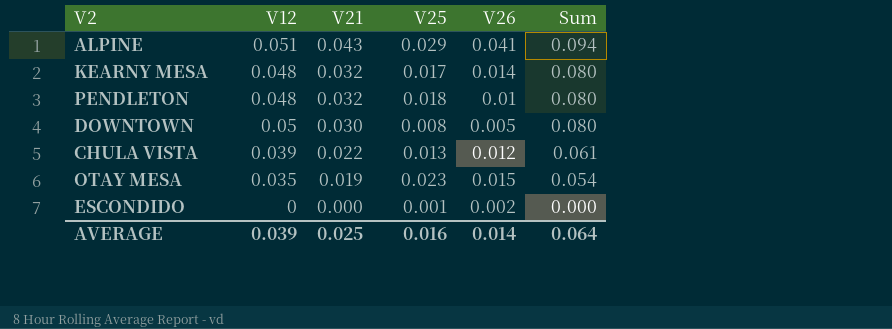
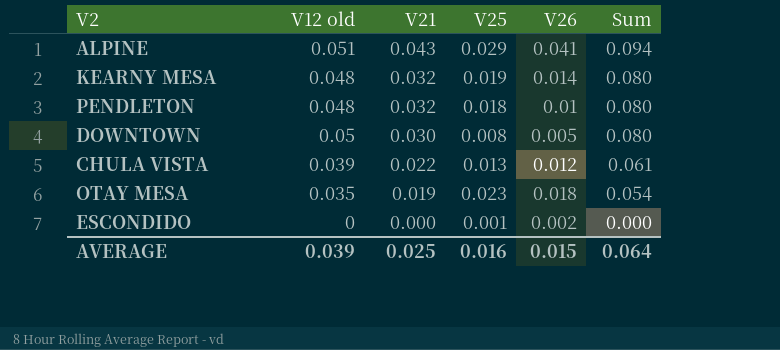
column name: V12 -> V12 old
KEARNY MESA | V25: 0.017 -> 0.019
OTAY MESA | V26: 0.015 -> 0.018
AVERAGE | V26: 0.014 -> 0.015

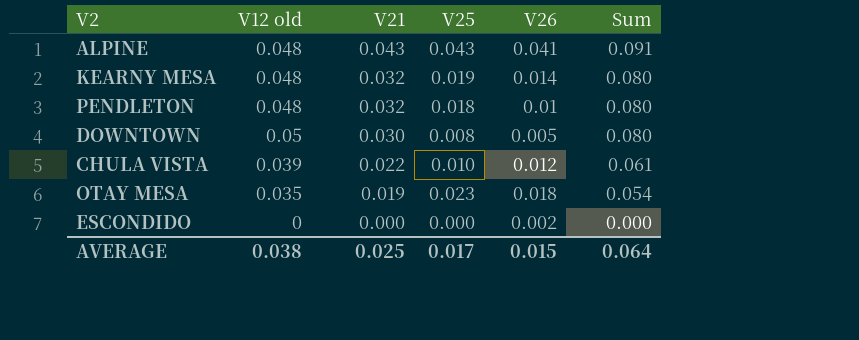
ALPINE | V12 old: 0.051 -> 0.048
ALPINE | V25: 0.029 -> 0.043
ALPINE | Sum: 0.094 -> 0.091
CHULA VISTA | V25: 0.013 -> 0.010
ESCONDIDO | V25: 0.001 -> 0.000
AVERAGE | V12 old: 0.039 -> 0.038
AVERAGE | V25: 0.016 -> 0.017

